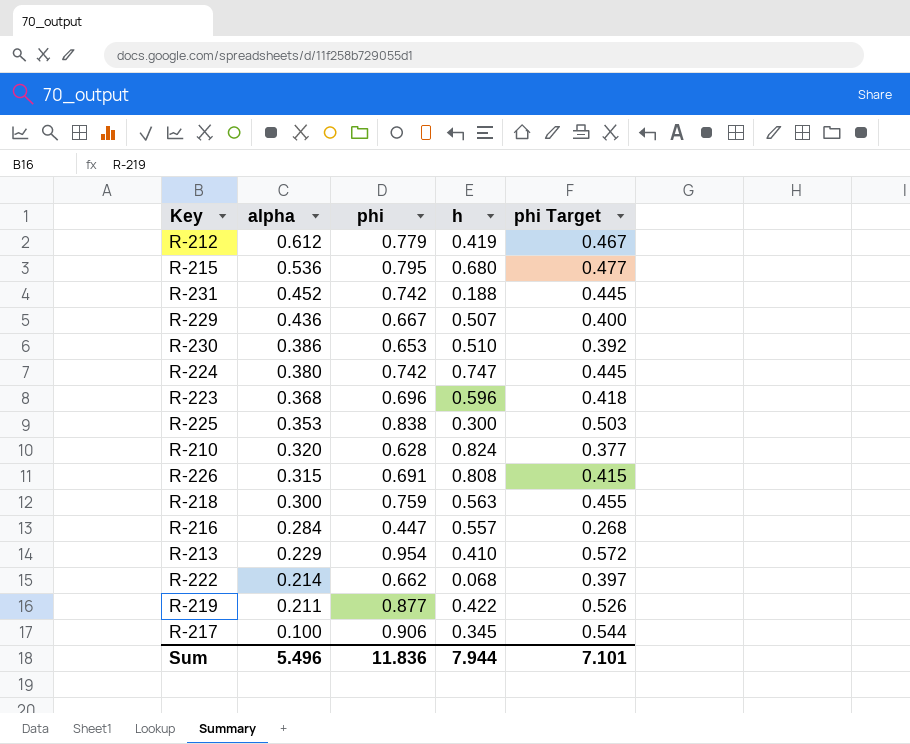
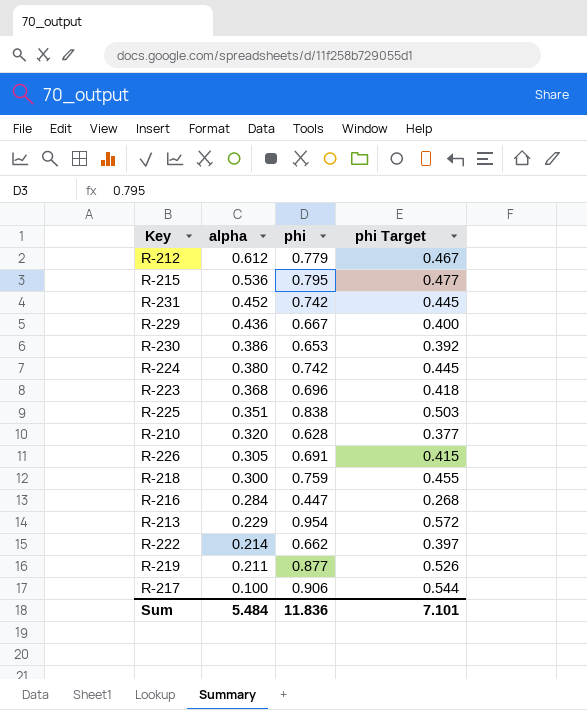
column h | position: 4 -> none
R-225 | alpha: 0.353 -> 0.351
R-226 | alpha: 0.315 -> 0.305
Sum | alpha: 5.496 -> 5.484

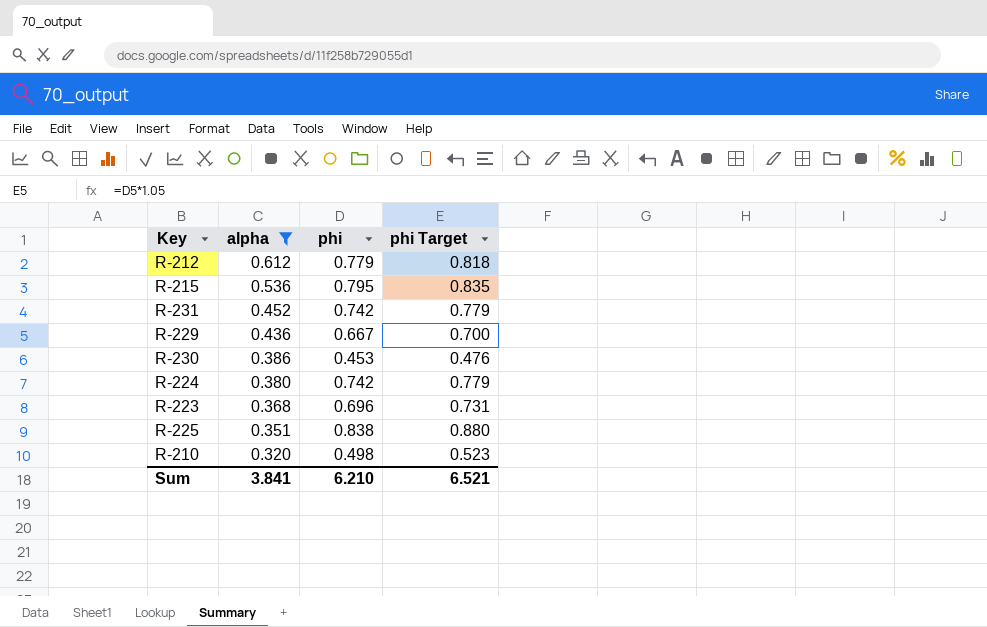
filter: none -> alpha >= 0.320
column phi Target | formula: [phi] * 0.6 -> [phi] * 1.05
R-230 | phi: 0.653 -> 0.453
R-210 | phi: 0.628 -> 0.498
Sum | alpha: 5.484 -> 3.841
Sum | phi: 11.836 -> 6.210
Sum | phi Target: 7.101 -> 6.521

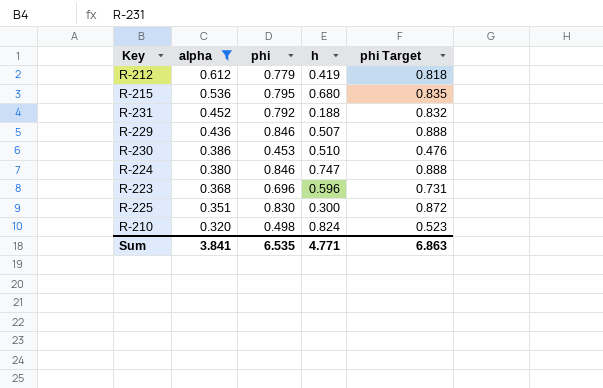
column h | position: none -> 4
R-231 | phi: 0.742 -> 0.792
R-231 | phi Target: 0.779 -> 0.832
R-229 | phi: 0.667 -> 0.846
R-229 | phi Target: 0.700 -> 0.888
R-224 | phi: 0.742 -> 0.846
R-224 | phi Target: 0.779 -> 0.888
R-225 | phi: 0.838 -> 0.830
R-225 | phi Target: 0.880 -> 0.872
Sum | phi: 6.210 -> 6.535
Sum | phi Target: 6.521 -> 6.863

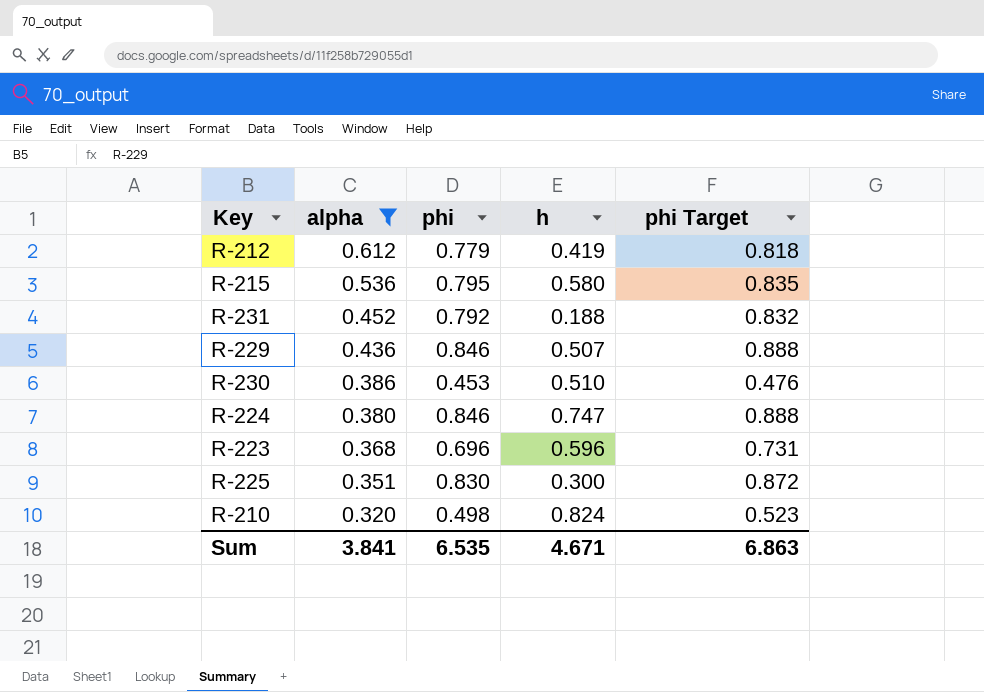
R-215 | h: 0.680 -> 0.580
Sum | h: 4.771 -> 4.671

